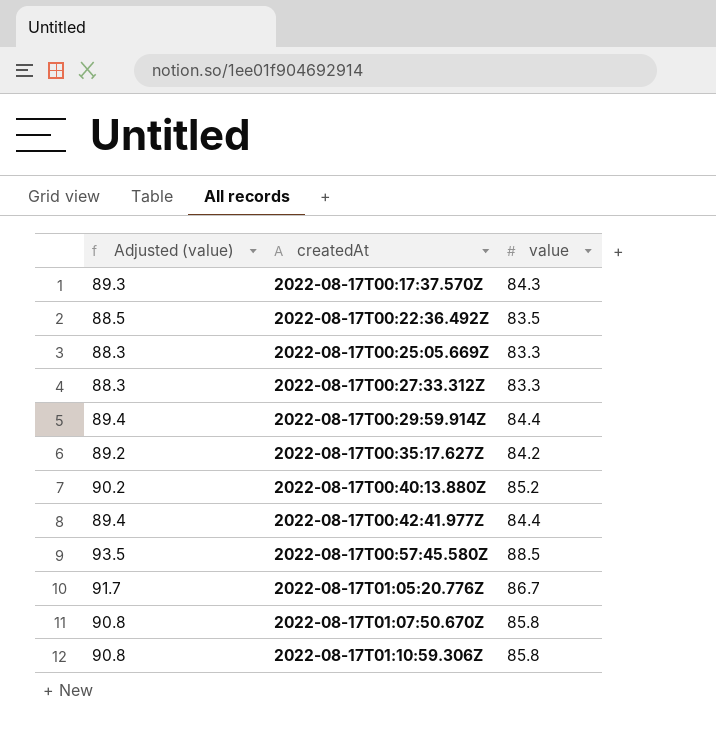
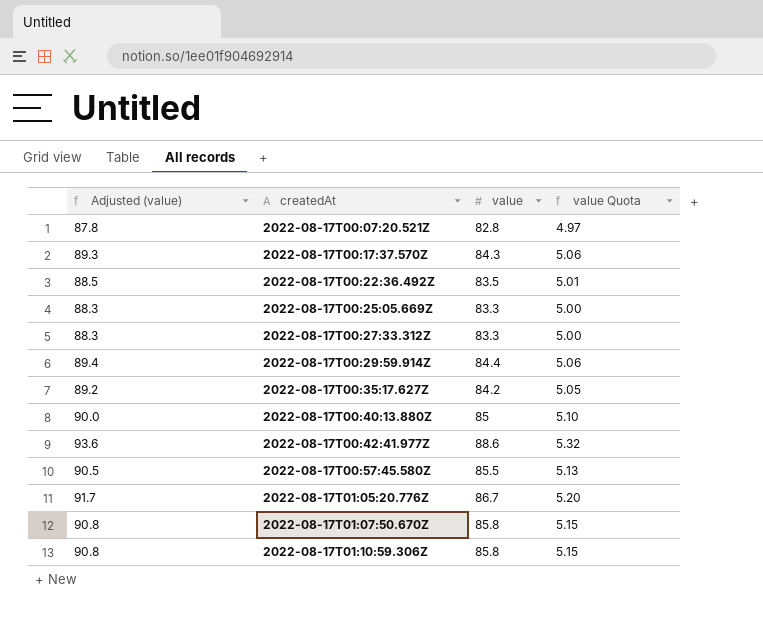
column value Quota | formula: none -> [value] * 0.06
row 2022-08-17T00:07:20.521Z: none -> 87.8 | 82.8 | 4.97
2022-08-17T00:40:13.880Z | Adjusted (value): 90.2 -> 90.0
2022-08-17T00:40:13.880Z | value: 85.2 -> 85
2022-08-17T00:42:41.977Z | Adjusted (value): 89.4 -> 93.6
2022-08-17T00:42:41.977Z | value: 84.4 -> 88.6
2022-08-17T00:57:45.580Z | Adjusted (value): 93.5 -> 90.5
2022-08-17T00:57:45.580Z | value: 88.5 -> 85.5

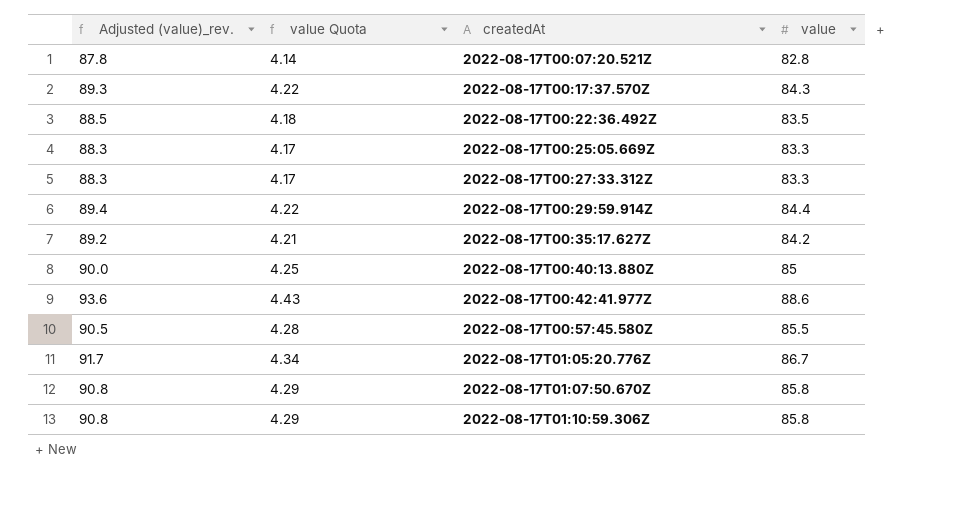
column name: Adjusted (value) -> Adjusted (value)_rev.
column value Quota | formula: [value] * 0.06 -> [value] * 0.05
column value Quota | position: 4 -> 2

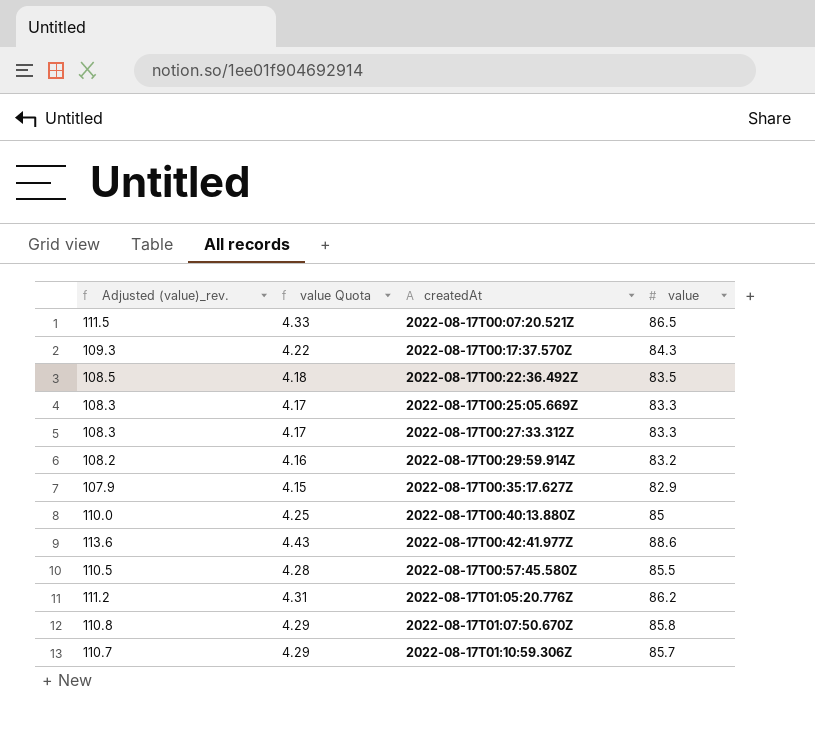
column Adjusted (value)_rev. | formula: [value] + 5 -> [value] + 25
2022-08-17T00:07:20.521Z | value Quota: 4.14 -> 4.33
2022-08-17T00:07:20.521Z | value: 82.8 -> 86.5
2022-08-17T00:29:59.914Z | value Quota: 4.22 -> 4.16
2022-08-17T00:29:59.914Z | value: 84.4 -> 83.2
2022-08-17T00:35:17.627Z | value Quota: 4.21 -> 4.15
2022-08-17T00:35:17.627Z | value: 84.2 -> 82.9
2022-08-17T01:05:20.776Z | value Quota: 4.34 -> 4.31
2022-08-17T01:05:20.776Z | value: 86.7 -> 86.2
2022-08-17T01:10:59.306Z | value: 85.8 -> 85.7

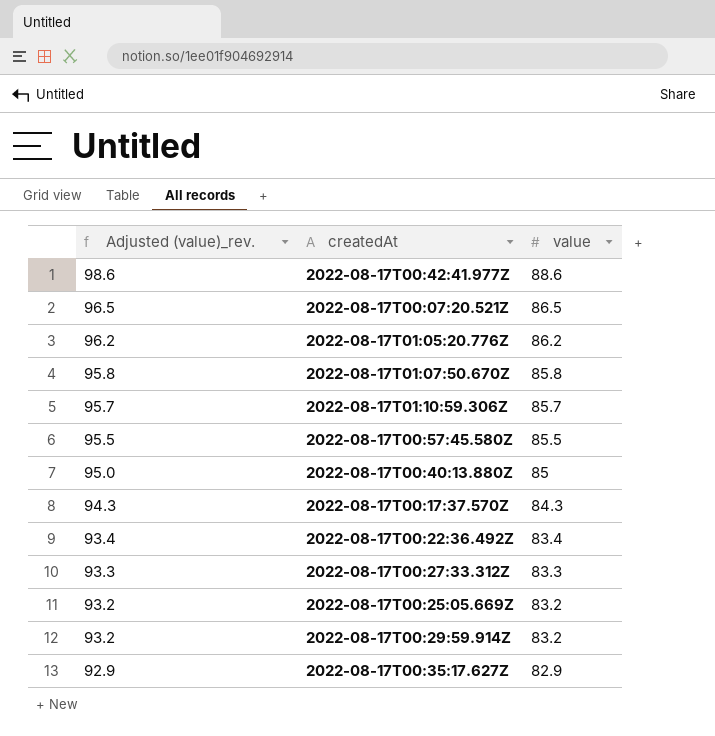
row order: createdAt ascending -> Adjusted (value)_rev. descending
column value Quota | formula: [value] * 0.05 -> none
column Adjusted (value)_rev. | formula: [value] + 25 -> [value] + 10
2022-08-17T00:22:36.492Z | value: 83.5 -> 83.4
2022-08-17T00:25:05.669Z | value: 83.3 -> 83.2

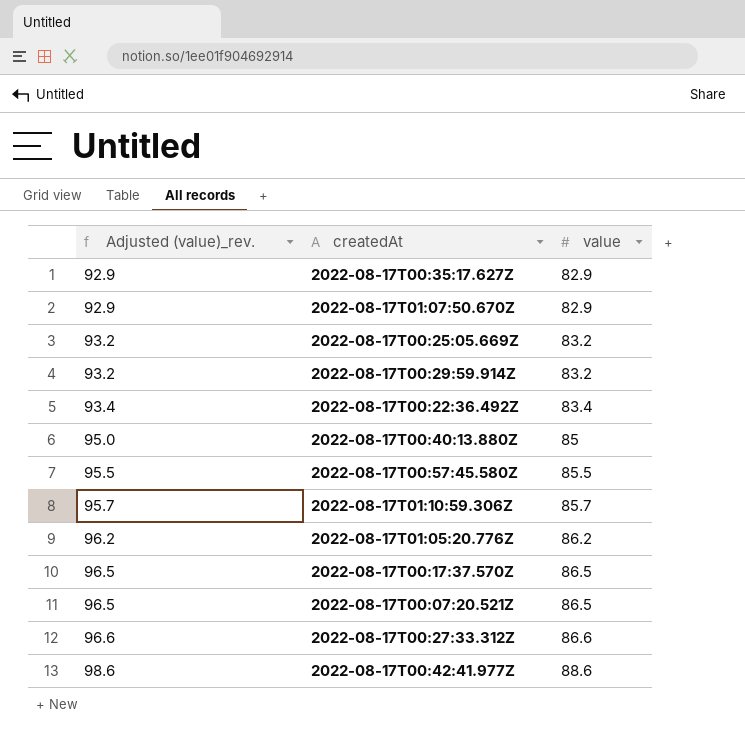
row order: Adjusted (value)_rev. descending -> Adjusted (value)_rev. ascending
2022-08-17T01:07:50.670Z | Adjusted (value)_rev.: 95.8 -> 92.9
2022-08-17T01:07:50.670Z | value: 85.8 -> 82.9
2022-08-17T00:17:37.570Z | Adjusted (value)_rev.: 94.3 -> 96.5
2022-08-17T00:17:37.570Z | value: 84.3 -> 86.5
2022-08-17T00:27:33.312Z | Adjusted (value)_rev.: 93.3 -> 96.6
2022-08-17T00:27:33.312Z | value: 83.3 -> 86.6

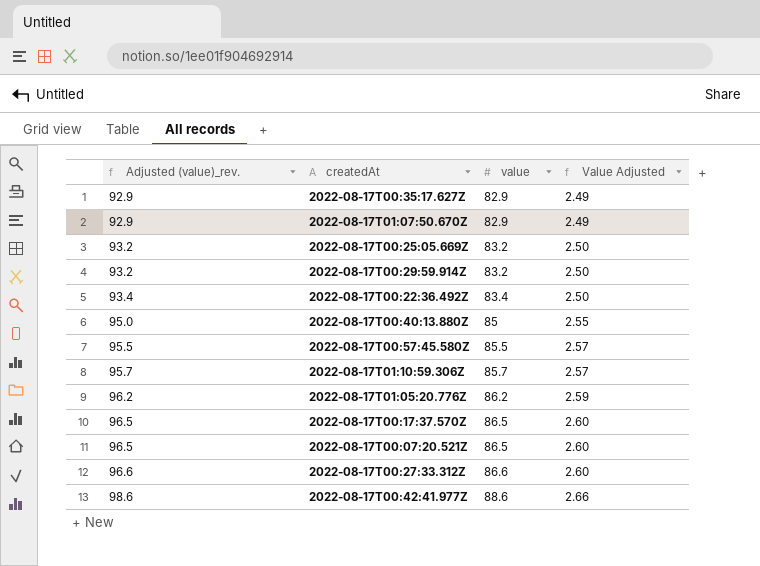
column Value Adjusted | formula: none -> [value] * 0.03

